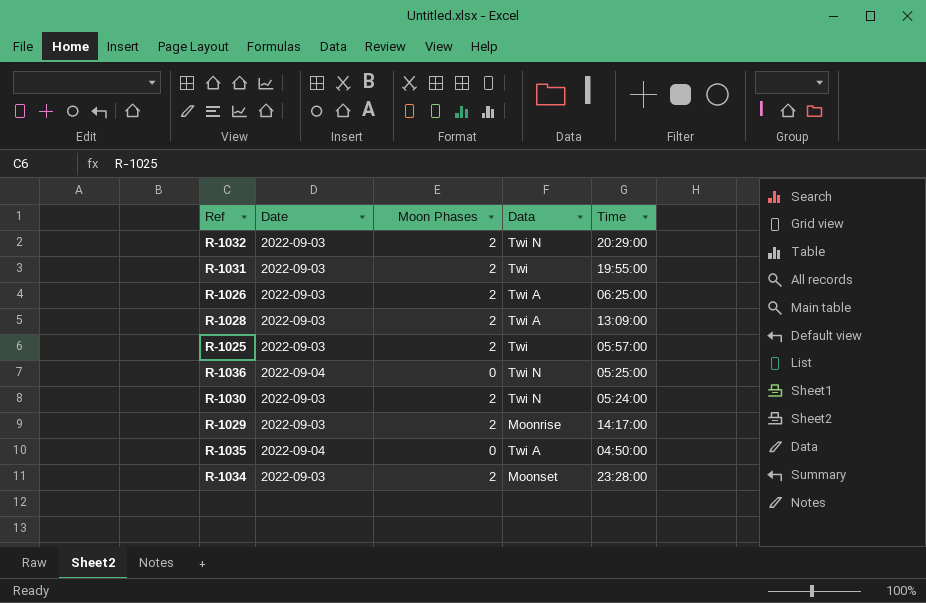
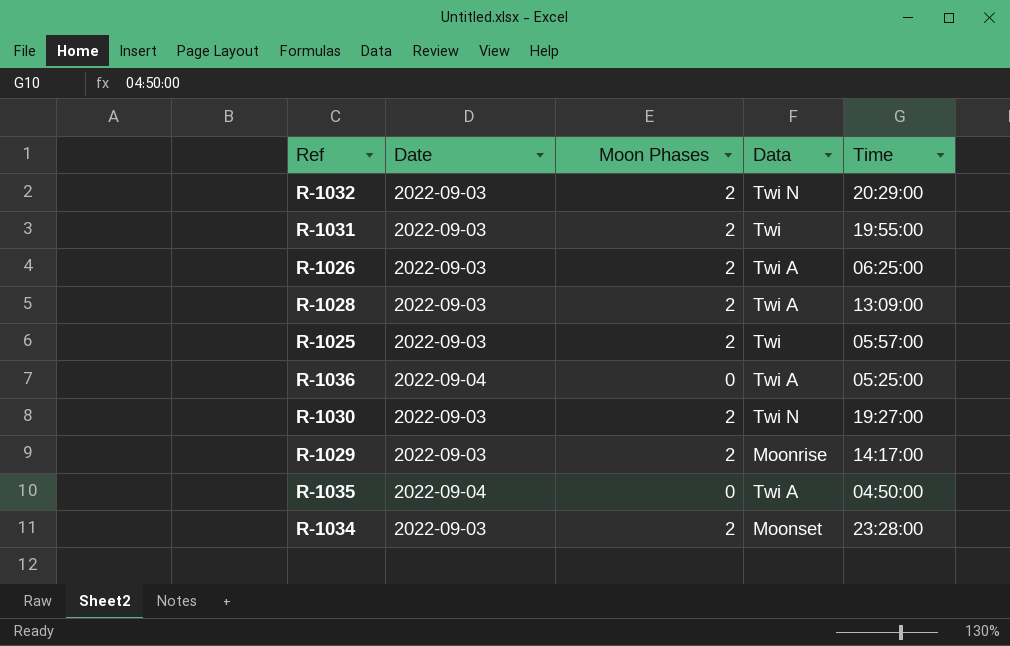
R-1036 | Data: Twi N -> Twi A
R-1030 | Time: 05:24:00 -> 19:27:00

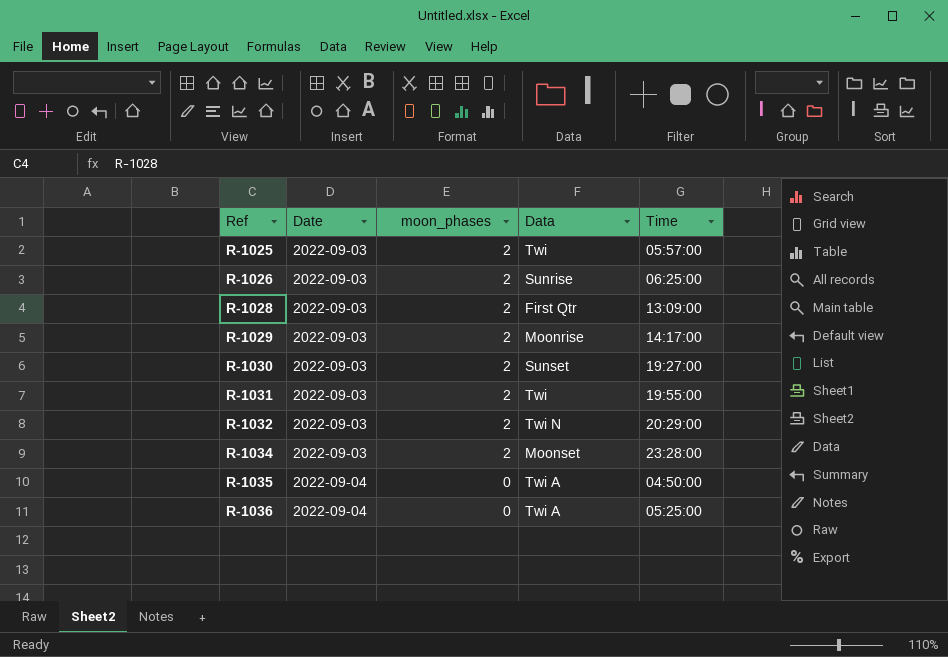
row order: none -> Ref ascending
column name: Moon Phases -> moon_phases
R-1026 | Data: Twi A -> Sunrise
R-1028 | Data: Twi A -> First Qtr
R-1030 | Data: Twi N -> Sunset

